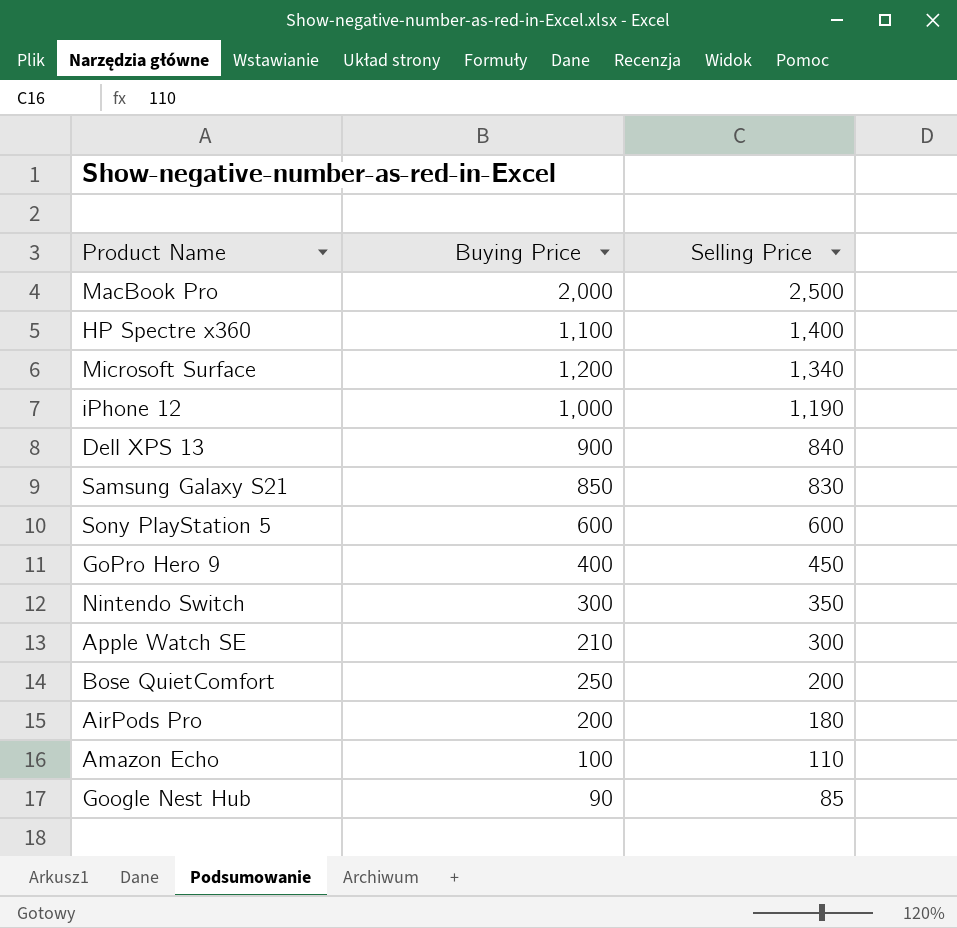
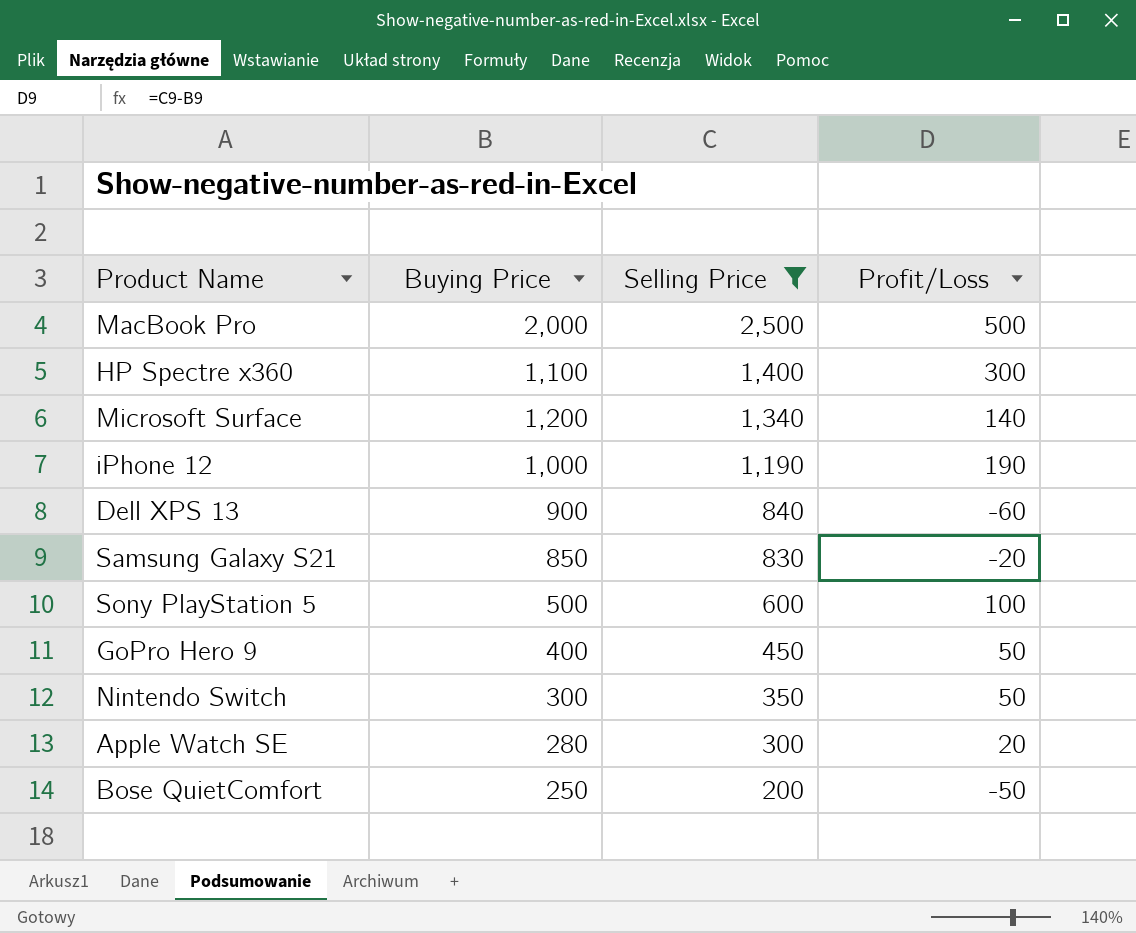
filter: none -> Selling Price >= 200
column Profit/Loss | formula: none -> [Selling Price] - [Buying Price]
Sony PlayStation 5 | Buying Price: 600 -> 500
Apple Watch SE | Buying Price: 210 -> 280

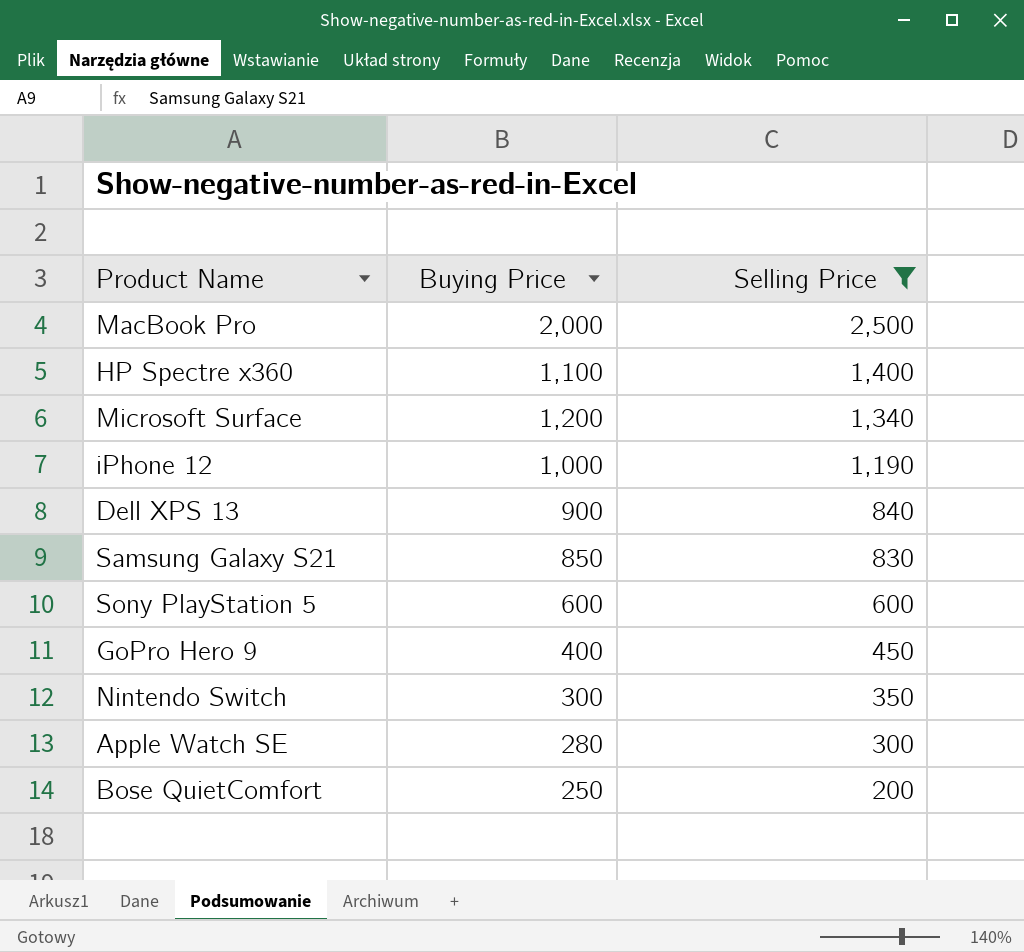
column Profit/Loss | formula: [Selling Price] - [Buying Price] -> none
Sony PlayStation 5 | Buying Price: 500 -> 600

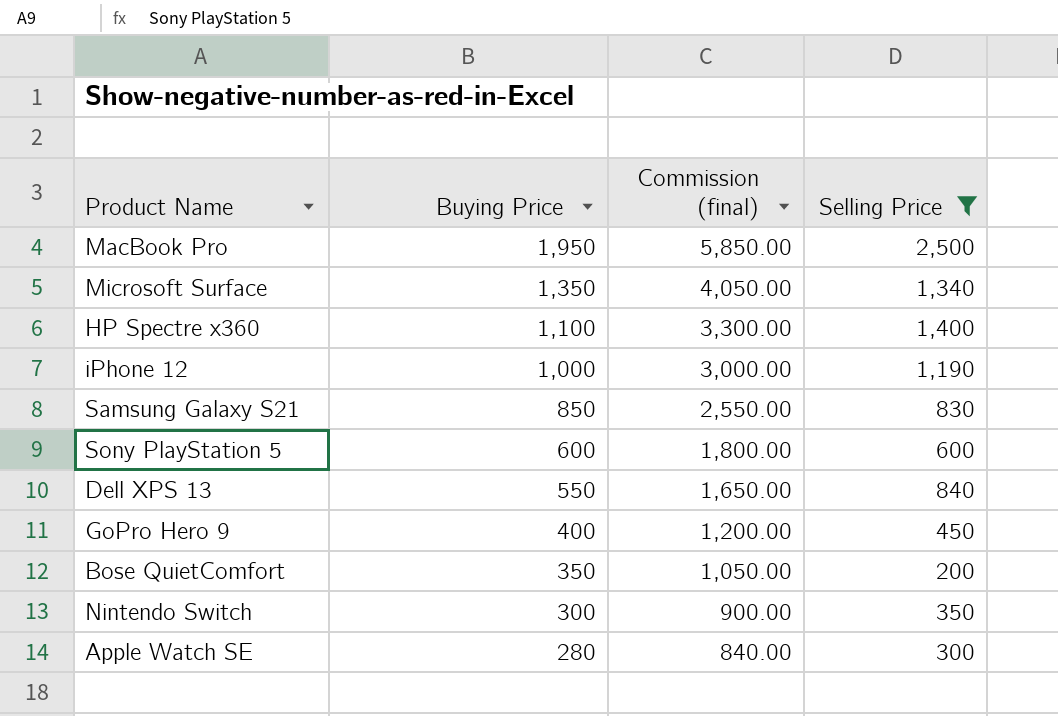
row order: Selling Price descending -> Buying Price descending
column Commission (final) | formula: none -> [Buying Price] * 3
MacBook Pro | Buying Price: 2,000 -> 1,950
Microsoft Surface | Buying Price: 1,200 -> 1,350
Dell XPS 13 | Buying Price: 900 -> 550
Bose QuietComfort | Buying Price: 250 -> 350

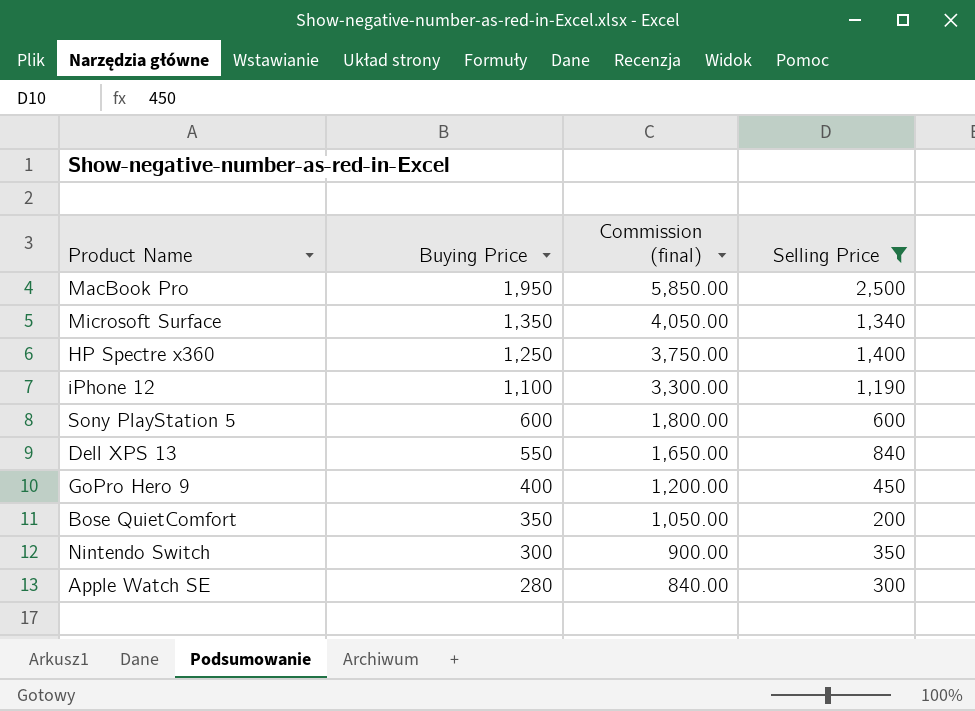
row Samsung Galaxy S21: 850 | 2,550.00 | 830 -> none
HP Spectre x360 | Buying Price: 1,100 -> 1,250
HP Spectre x360 | Commission (final): 3,300.00 -> 3,750.00
iPhone 12 | Buying Price: 1,000 -> 1,100
iPhone 12 | Commission (final): 3,000.00 -> 3,300.00

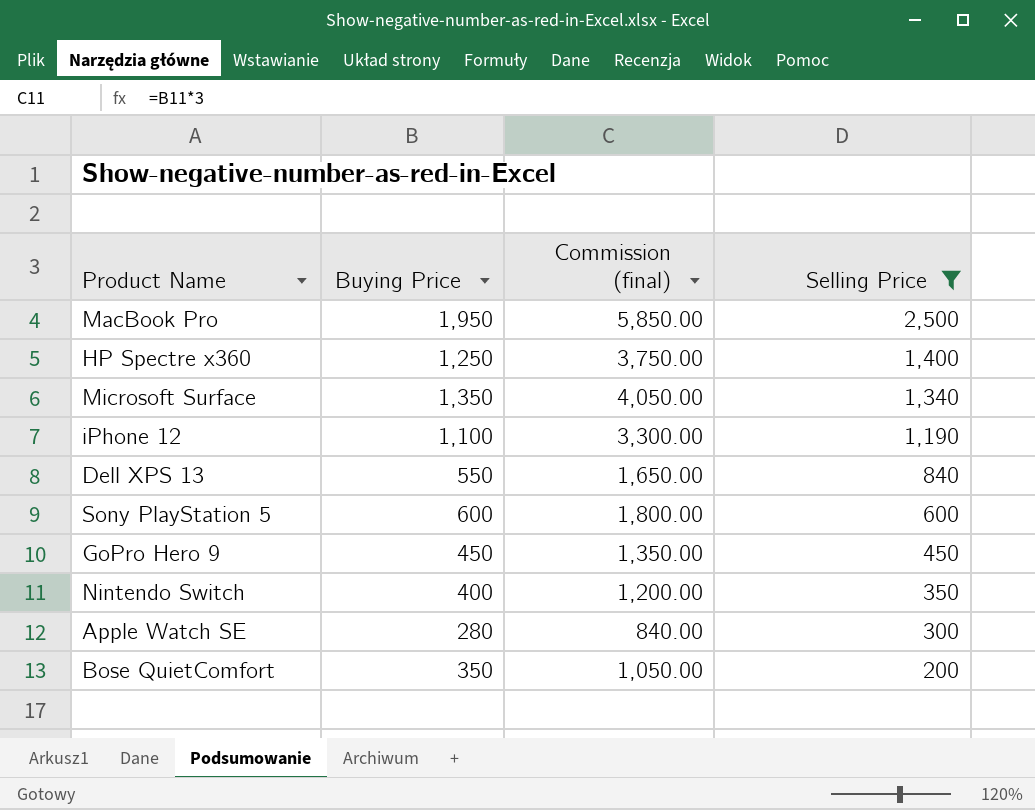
row order: Buying Price descending -> Selling Price descending
GoPro Hero 9 | Buying Price: 400 -> 450
GoPro Hero 9 | Commission (final): 1,200.00 -> 1,350.00
Nintendo Switch | Buying Price: 300 -> 400
Nintendo Switch | Commission (final): 900.00 -> 1,200.00

